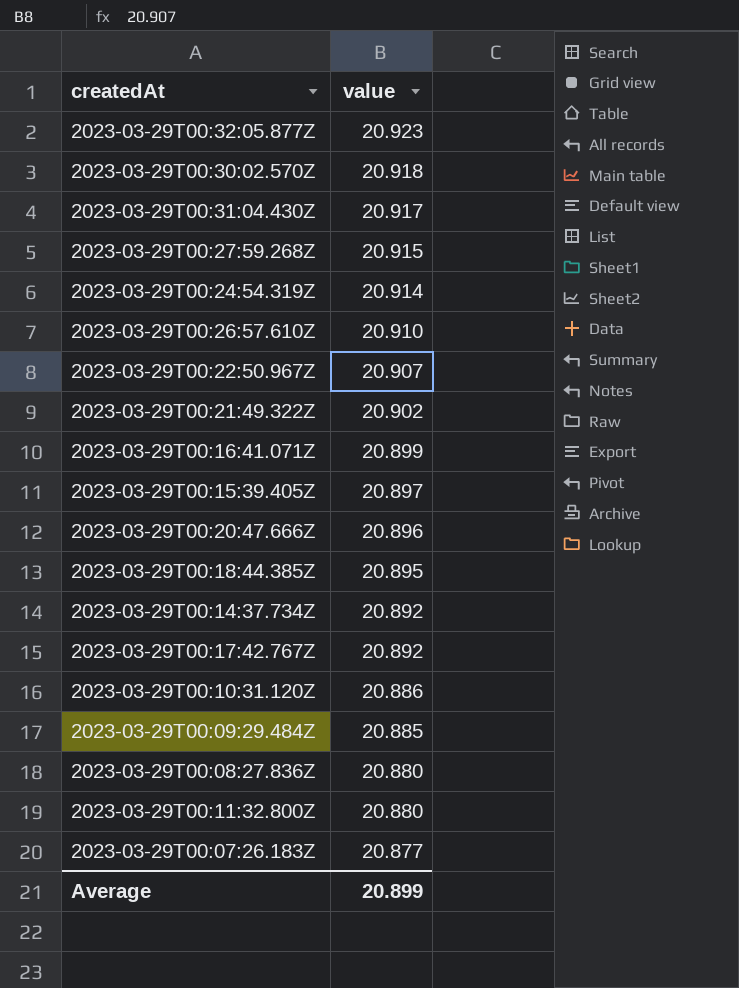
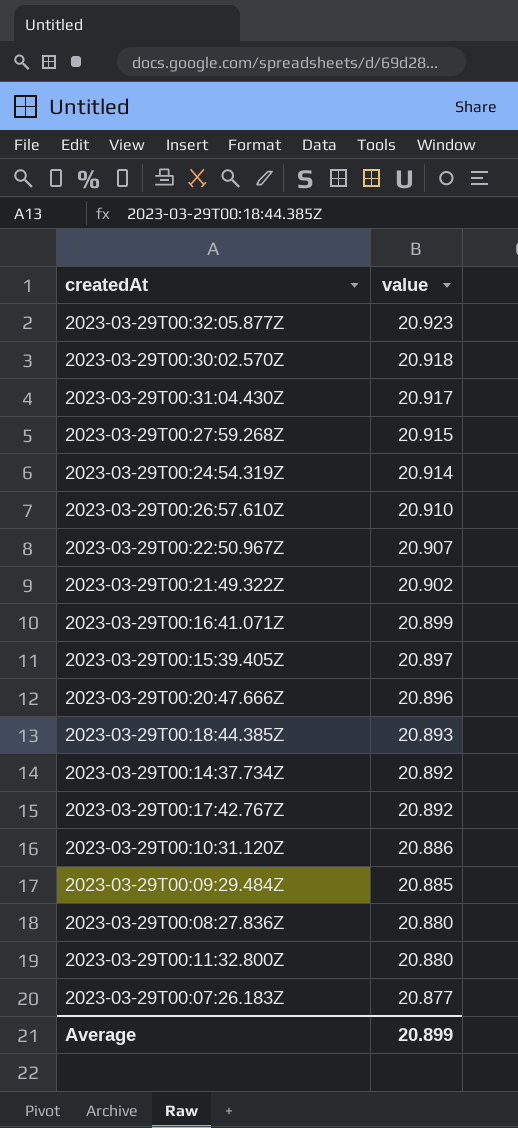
2023-03-29T00:18:44.385Z | value: 20.895 -> 20.893

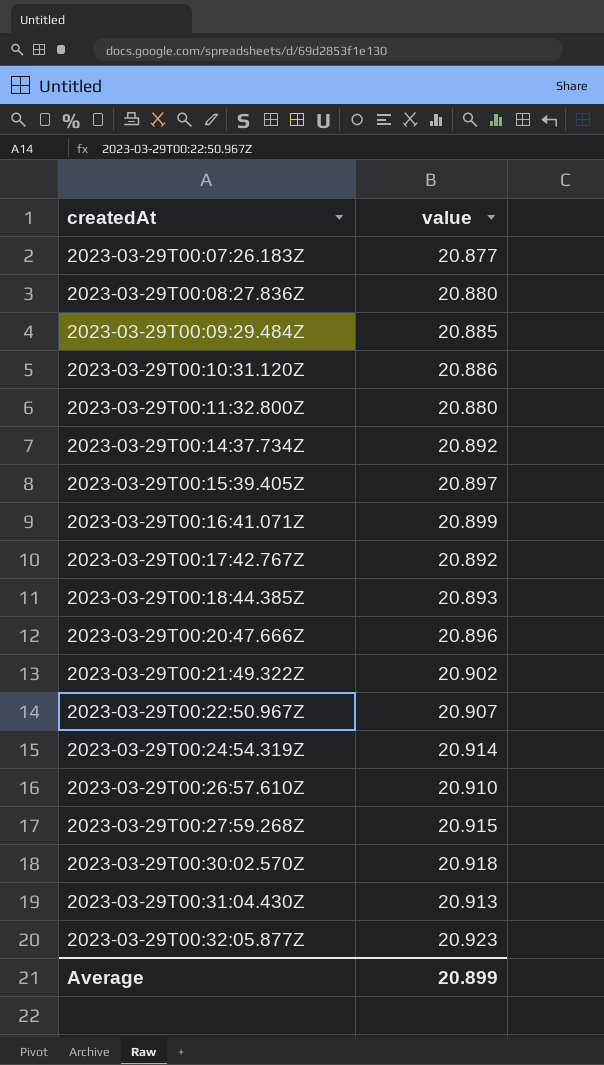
row order: value descending -> createdAt ascending
2023-03-29T00:31:04.430Z | value: 20.917 -> 20.913

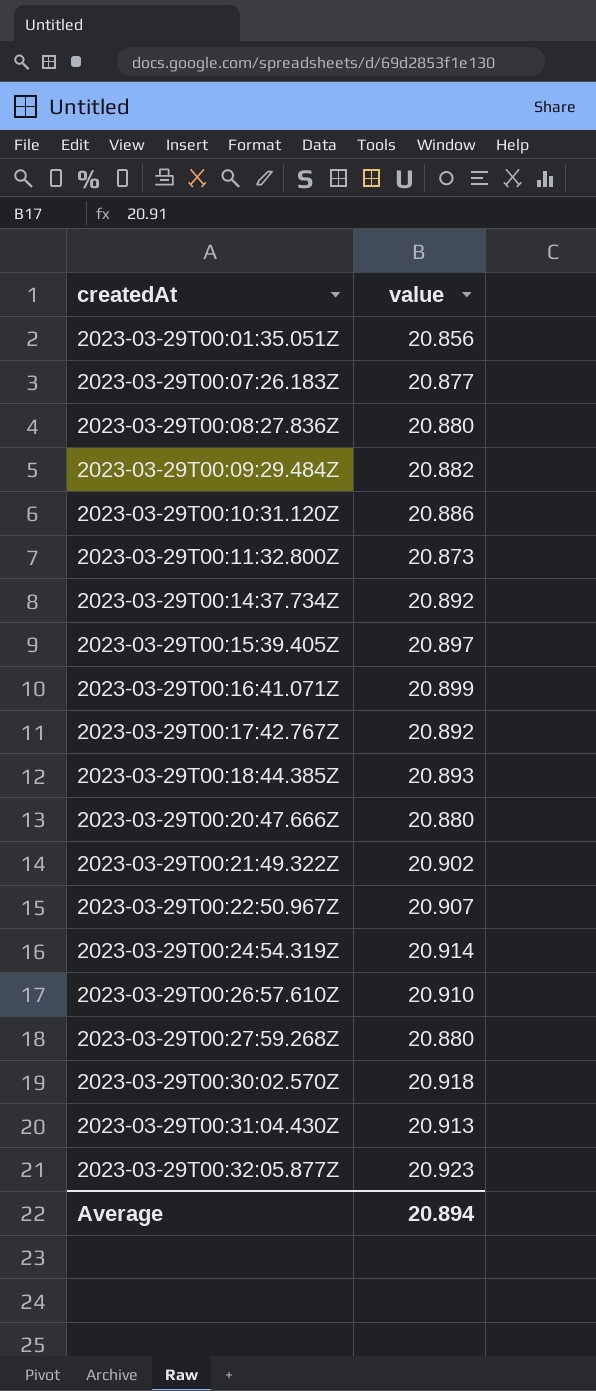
row 2023-03-29T00:01:35.051Z: none -> 20.856
2023-03-29T00:09:29.484Z | value: 20.885 -> 20.882
2023-03-29T00:11:32.800Z | value: 20.880 -> 20.873
2023-03-29T00:20:47.666Z | value: 20.896 -> 20.880
2023-03-29T00:27:59.268Z | value: 20.915 -> 20.880
Average | value: 20.899 -> 20.894

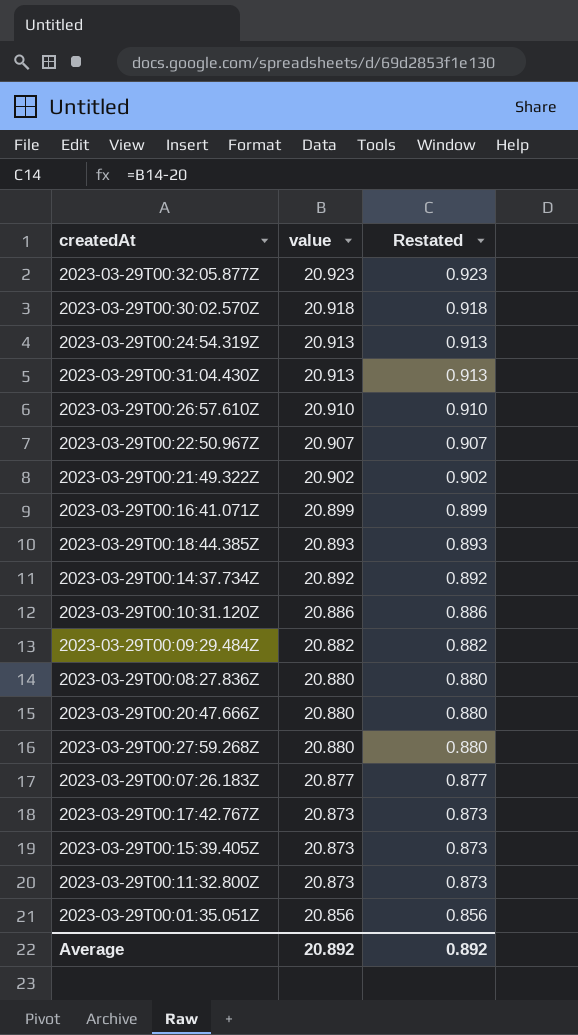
row order: createdAt ascending -> value descending
column Restated | formula: none -> [value] - 20
2023-03-29T00:24:54.319Z | value: 20.914 -> 20.913
2023-03-29T00:17:42.767Z | value: 20.892 -> 20.873
2023-03-29T00:15:39.405Z | value: 20.897 -> 20.873
Average | value: 20.894 -> 20.892

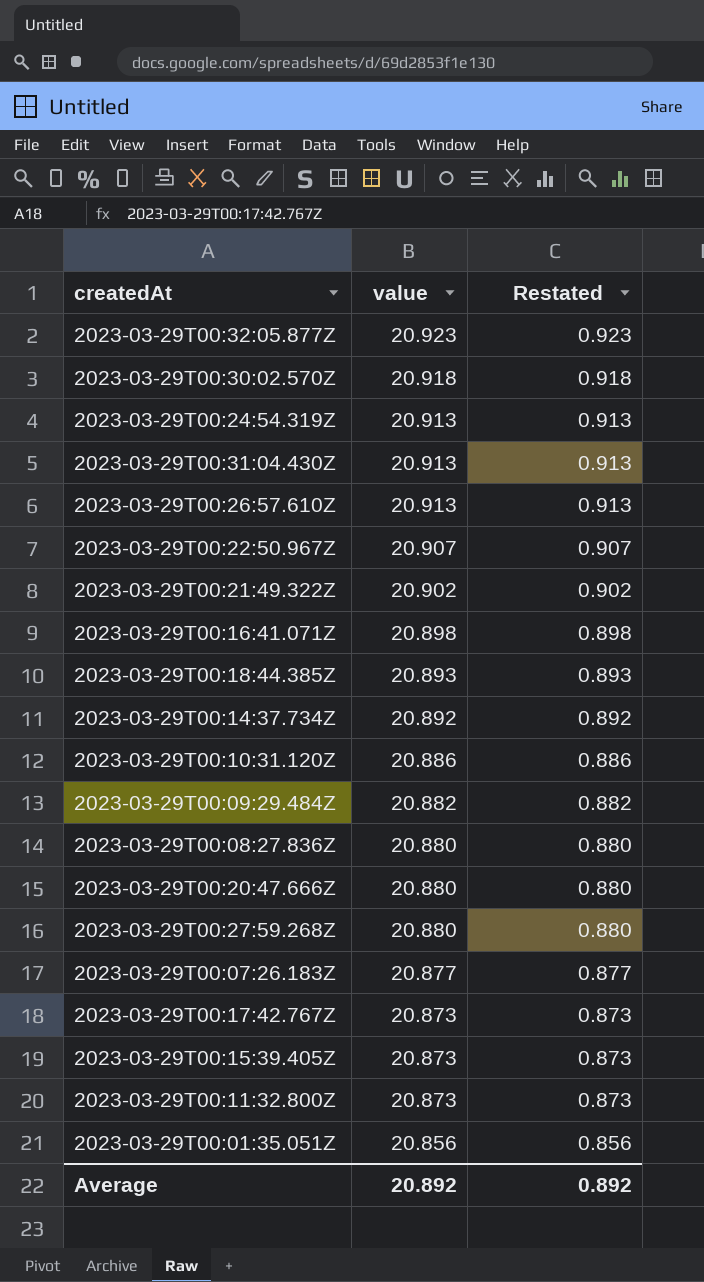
2023-03-29T00:26:57.610Z | value: 20.910 -> 20.913
2023-03-29T00:26:57.610Z | Restated: 0.910 -> 0.913
2023-03-29T00:16:41.071Z | value: 20.899 -> 20.898
2023-03-29T00:16:41.071Z | Restated: 0.899 -> 0.898

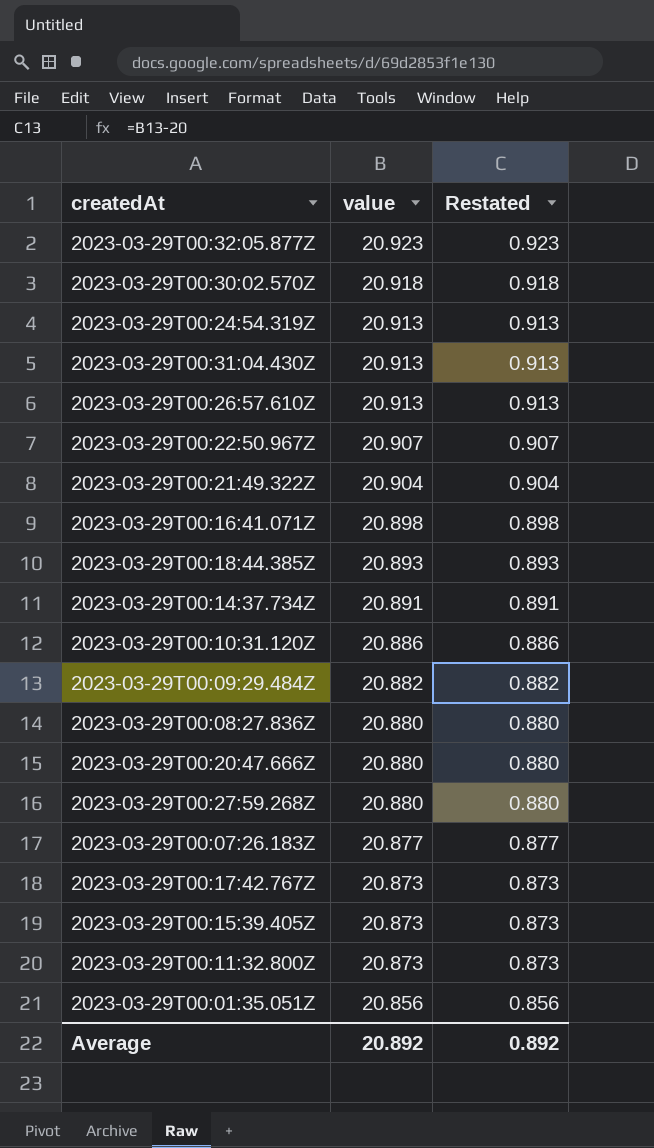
2023-03-29T00:21:49.322Z | value: 20.902 -> 20.904
2023-03-29T00:21:49.322Z | Restated: 0.902 -> 0.904
2023-03-29T00:14:37.734Z | value: 20.892 -> 20.891
2023-03-29T00:14:37.734Z | Restated: 0.892 -> 0.891

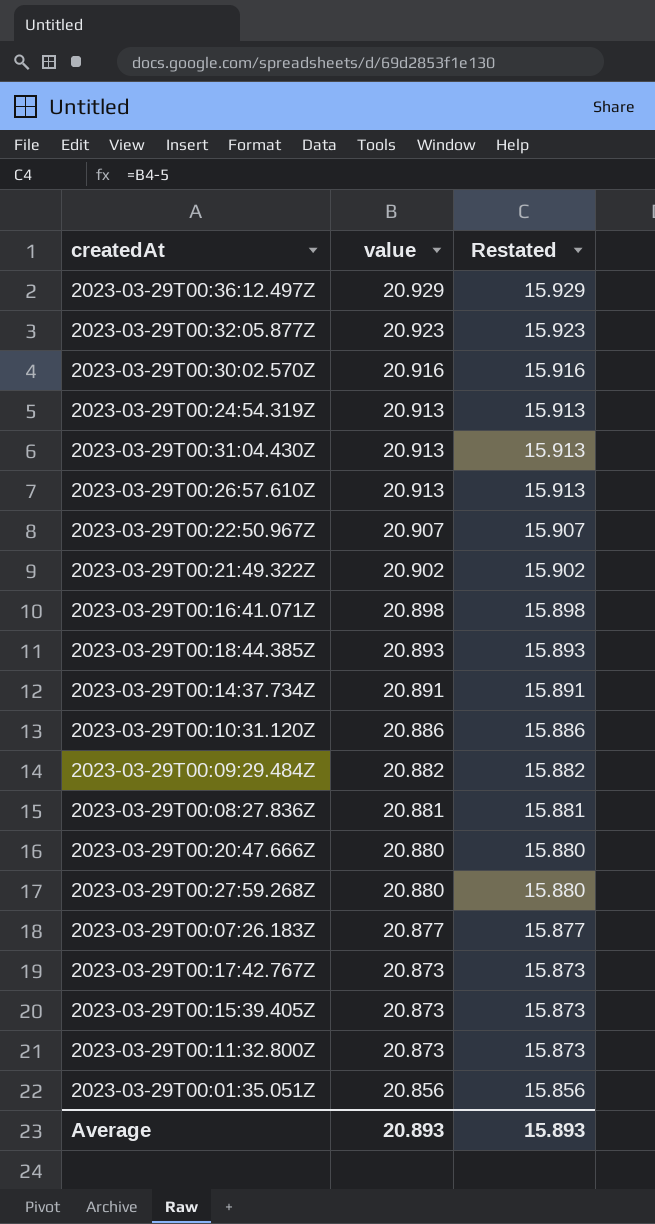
column Restated | formula: [value] - 20 -> [value] - 5
row 2023-03-29T00:36:12.497Z: none -> 20.929 | 15.929
2023-03-29T00:30:02.570Z | value: 20.918 -> 20.916
2023-03-29T00:21:49.322Z | value: 20.904 -> 20.902
2023-03-29T00:08:27.836Z | value: 20.880 -> 20.881
Average | value: 20.892 -> 20.893
Average | Restated: 0.892 -> 15.893

